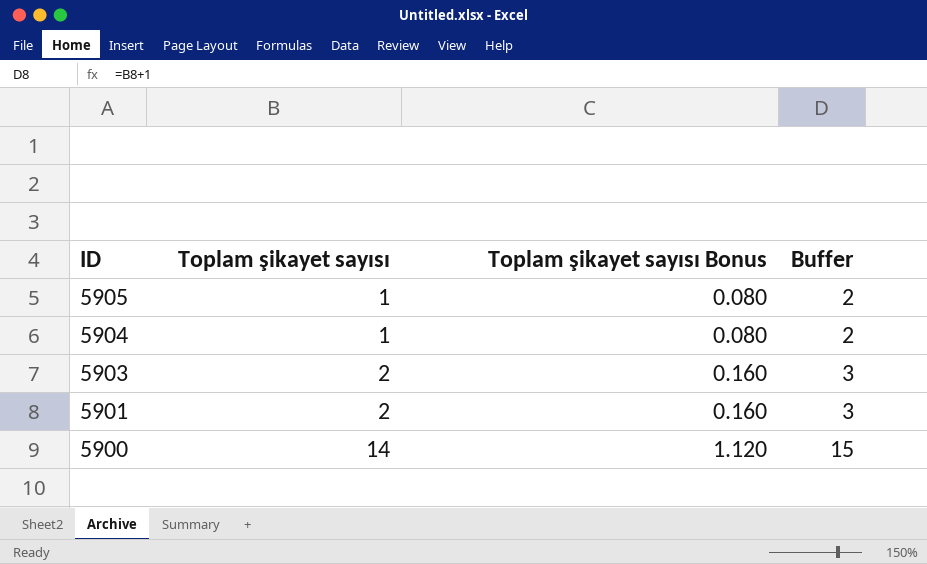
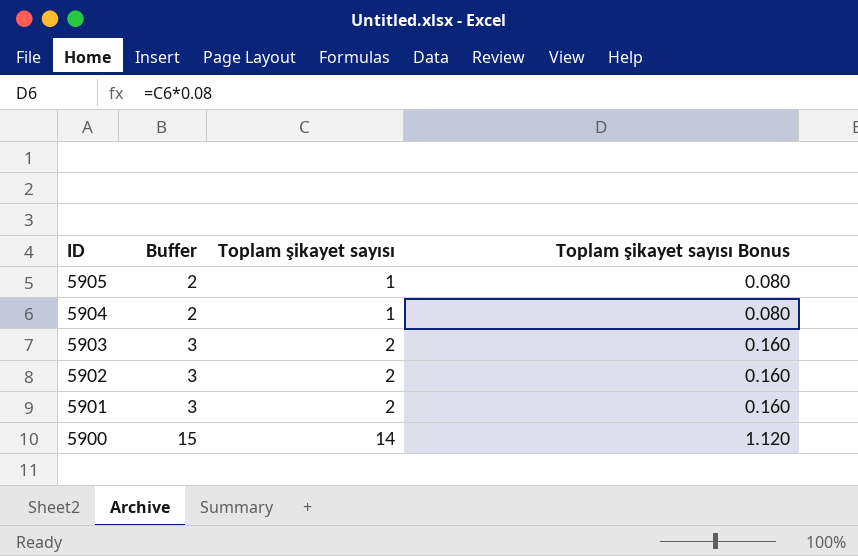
column Buffer | position: 4 -> 2
row 5902: none -> 3 | 2 | 0.160

